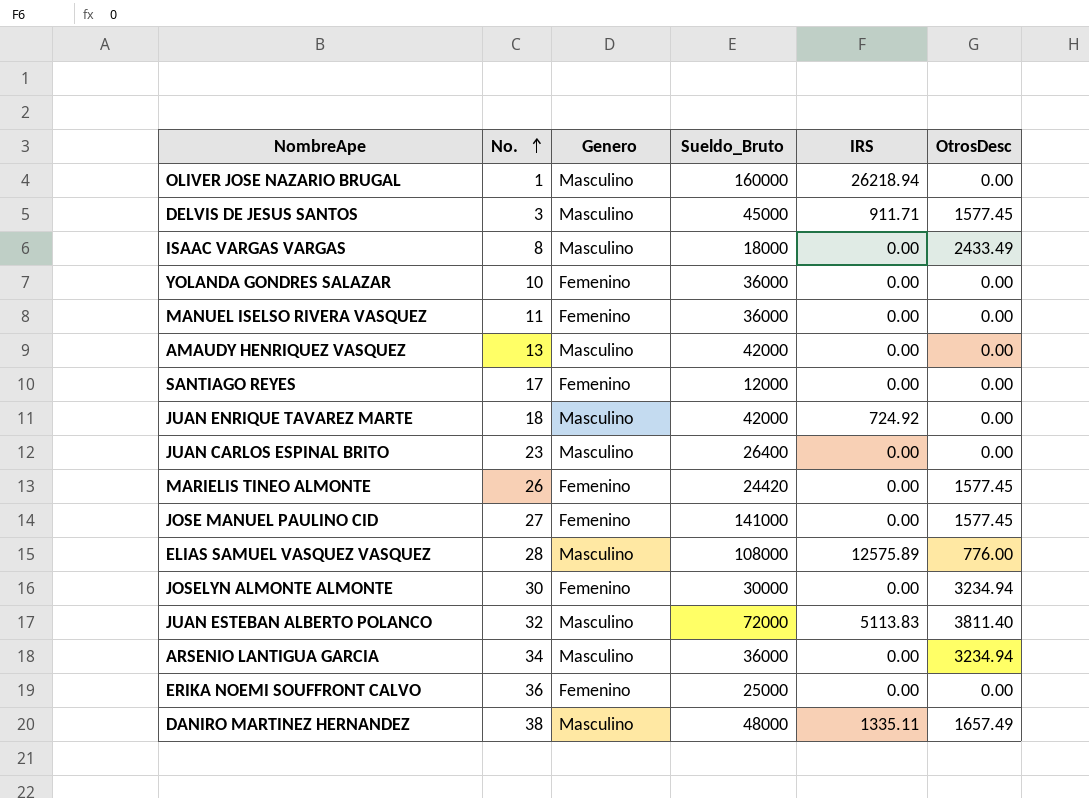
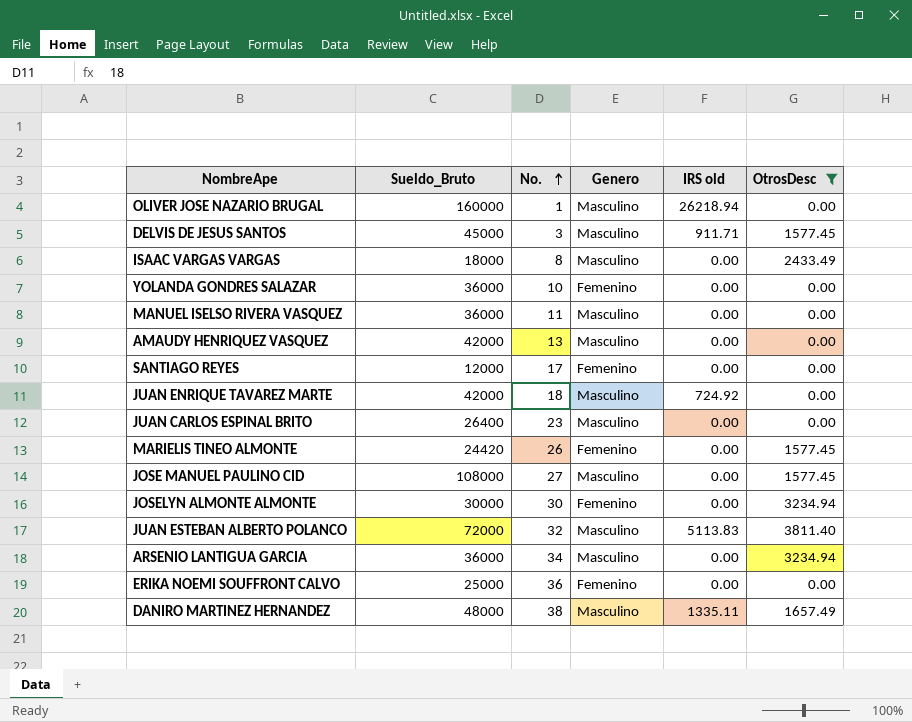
filter: none -> OtrosDesc != 776.00
column Sueldo_Bruto | position: 4 -> 2
column name: IRS -> IRS old
MANUEL ISELSO RIVERA VASQUEZ | Genero: Femenino -> Masculino
JOSE MANUEL PAULINO CID | Sueldo_Bruto: 141000 -> 108000
JOSE MANUEL PAULINO CID | Genero: Femenino -> Masculino

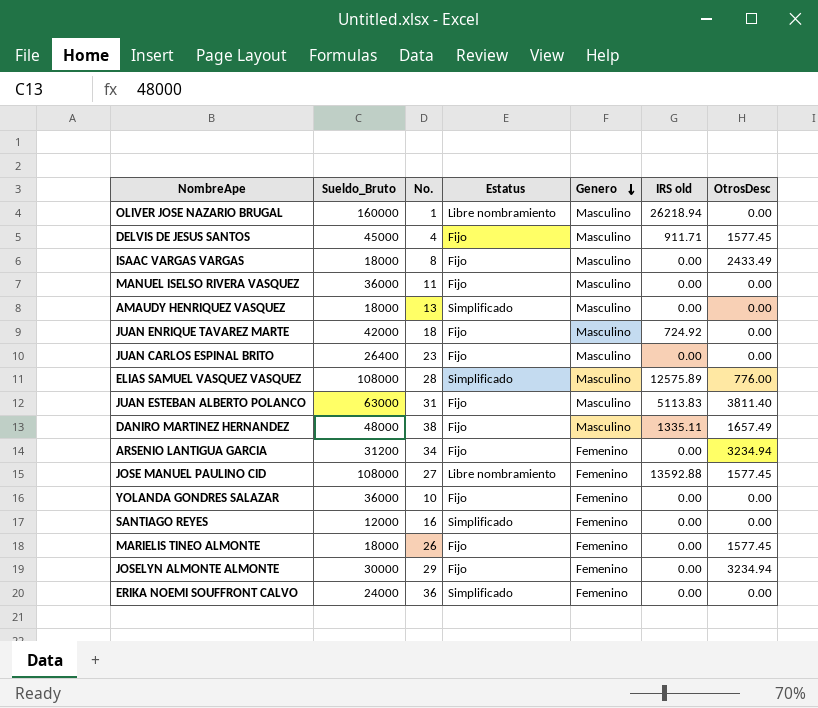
filter: OtrosDesc != 776.00 -> none
row order: No. ascending -> Genero descending
column Estatus | position: none -> 4
DELVIS DE JESUS SANTOS | No.: 3 -> 4
AMAUDY HENRIQUEZ VASQUEZ | Sueldo_Bruto: 42000 -> 18000
JUAN ESTEBAN ALBERTO POLANCO | Sueldo_Bruto: 72000 -> 63000
JUAN ESTEBAN ALBERTO POLANCO | No.: 32 -> 31
ARSENIO LANTIGUA GARCIA | Sueldo_Bruto: 36000 -> 31200
ARSENIO LANTIGUA GARCIA | Genero: Masculino -> Femenino
JOSE MANUEL PAULINO CID | Genero: Masculino -> Femenino
JOSE MANUEL PAULINO CID | IRS old: 0.00 -> 13592.88
SANTIAGO REYES | No.: 17 -> 16
MARIELIS TINEO ALMONTE | Sueldo_Bruto: 24420 -> 18000
JOSELYN ALMONTE ALMONTE | No.: 30 -> 29
ERIKA NOEMI SOUFFRONT CALVO | Sueldo_Bruto: 25000 -> 24000

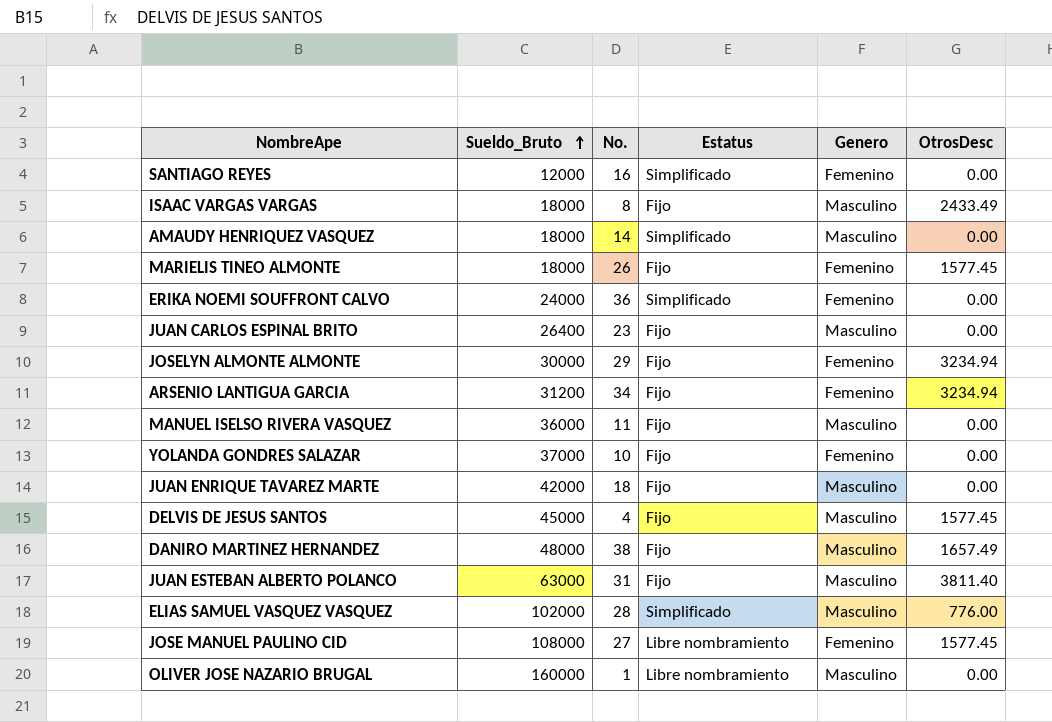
row order: Genero descending -> Sueldo_Bruto ascending
column IRS old | position: 6 -> none
AMAUDY HENRIQUEZ VASQUEZ | No.: 13 -> 14
YOLANDA GONDRES SALAZAR | Sueldo_Bruto: 36000 -> 37000
ELIAS SAMUEL VASQUEZ VASQUEZ | Sueldo_Bruto: 108000 -> 102000

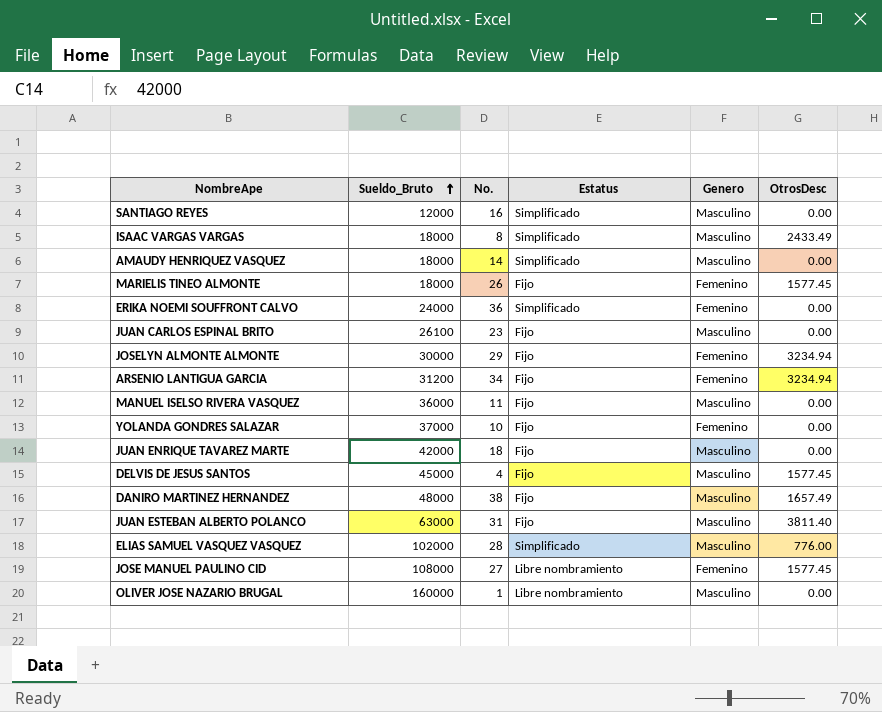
SANTIAGO REYES | Genero: Femenino -> Masculino
ISAAC VARGAS VARGAS | Estatus: Fijo -> Simplificado
JUAN CARLOS ESPINAL BRITO | Sueldo_Bruto: 26400 -> 26100

